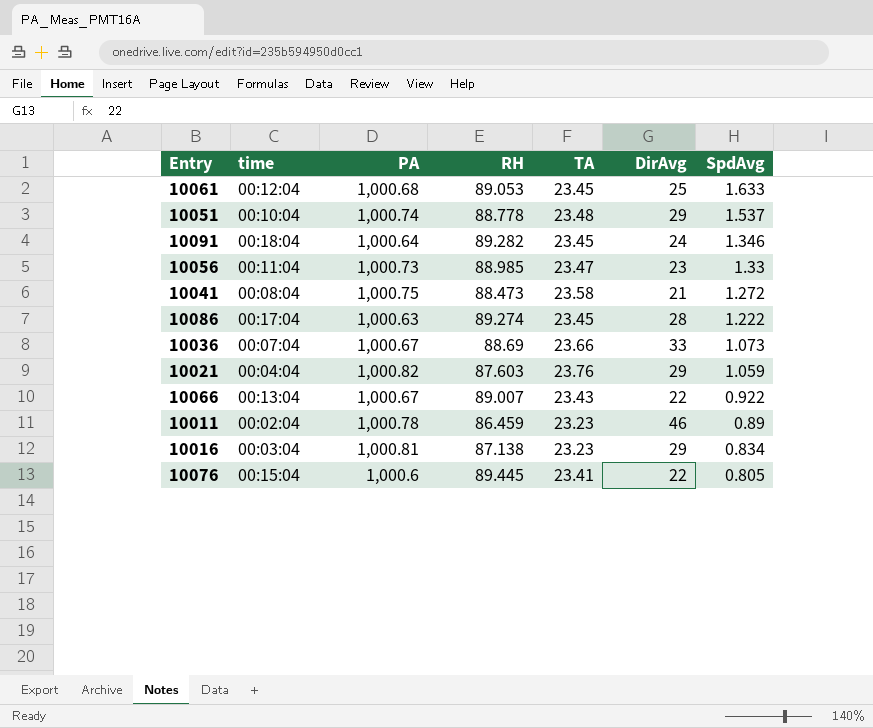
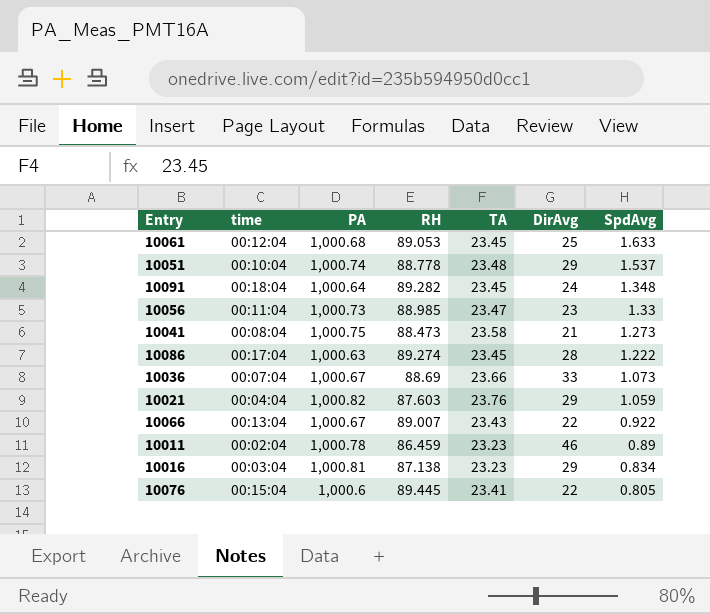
10091 | SpdAvg: 1.346 -> 1.348
10041 | SpdAvg: 1.272 -> 1.273

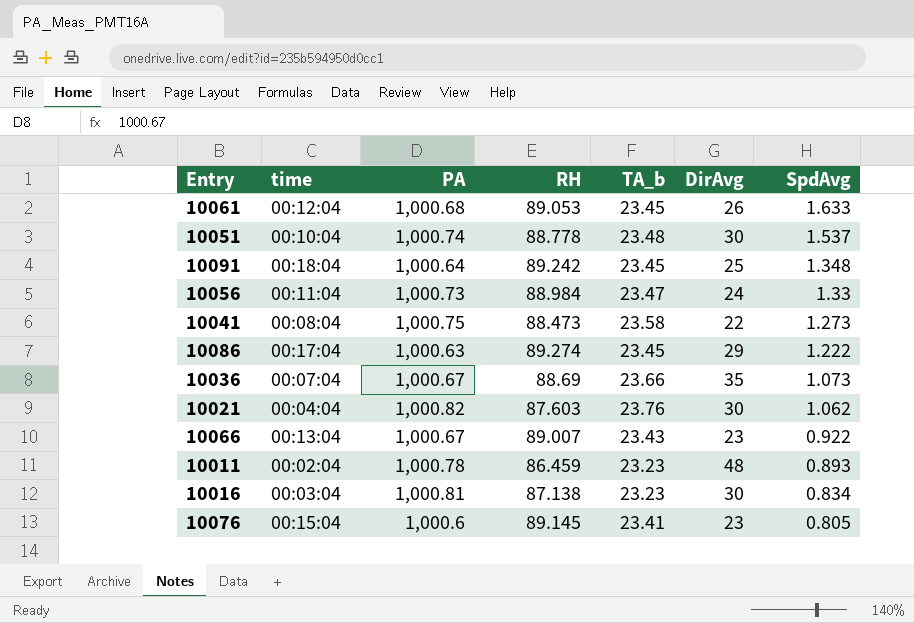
column name: TA -> TA_b
10061 | DirAvg: 25 -> 26
10051 | DirAvg: 29 -> 30
10091 | RH: 89.282 -> 89.242
10091 | DirAvg: 24 -> 25
10056 | RH: 88.985 -> 88.984
10056 | DirAvg: 23 -> 24
10041 | DirAvg: 21 -> 22
10086 | DirAvg: 28 -> 29
10036 | DirAvg: 33 -> 35
10021 | DirAvg: 29 -> 30
10021 | SpdAvg: 1.059 -> 1.062
10066 | DirAvg: 22 -> 23
10011 | DirAvg: 46 -> 48
10011 | SpdAvg: 0.89 -> 0.893
10016 | DirAvg: 29 -> 30
10076 | RH: 89.445 -> 89.145
10076 | DirAvg: 22 -> 23

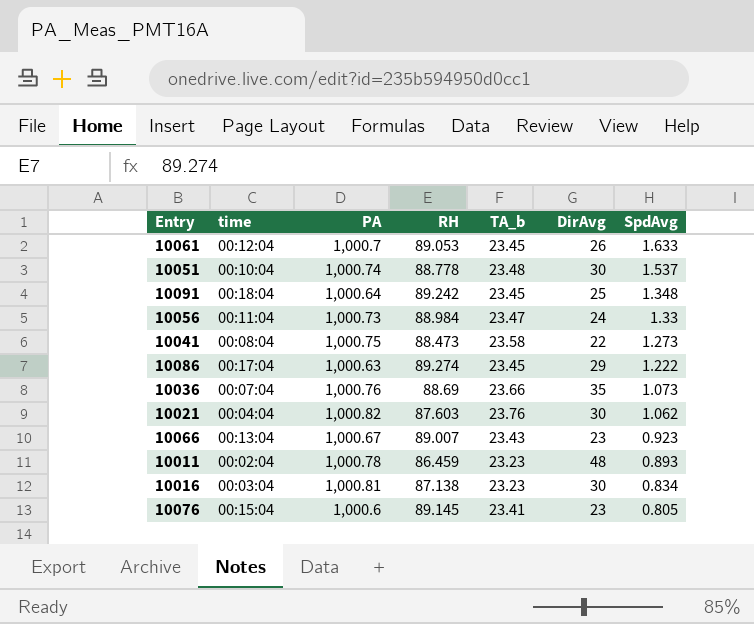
10061 | PA: 1,000.68 -> 1,000.7
10036 | PA: 1,000.67 -> 1,000.76
10066 | SpdAvg: 0.922 -> 0.923

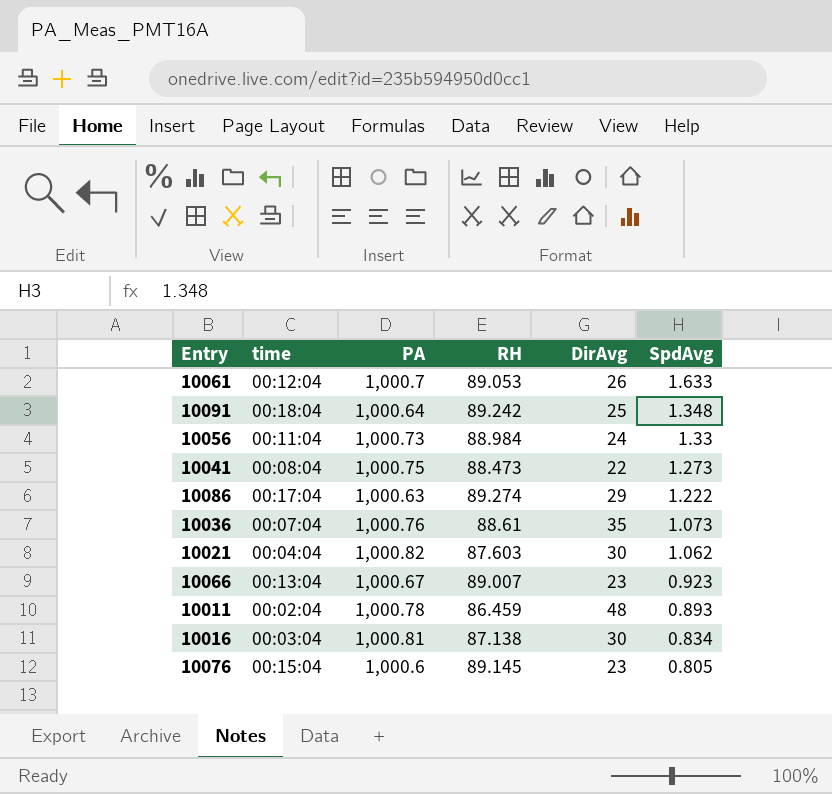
column TA_b | position: 5 -> none
row 10051: 00:10:04 | 1,000.74 | 88.778 | 23.48 | 30 | 1.537 -> none
10036 | RH: 88.69 -> 88.61

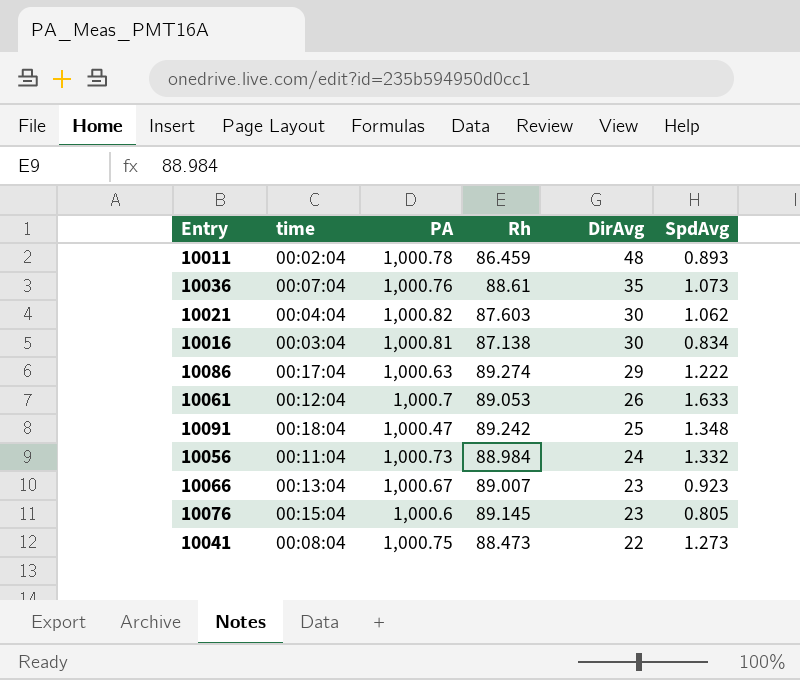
row order: SpdAvg descending -> DirAvg descending
column name: RH -> Rh
10091 | PA: 1,000.64 -> 1,000.47
10056 | SpdAvg: 1.33 -> 1.332

